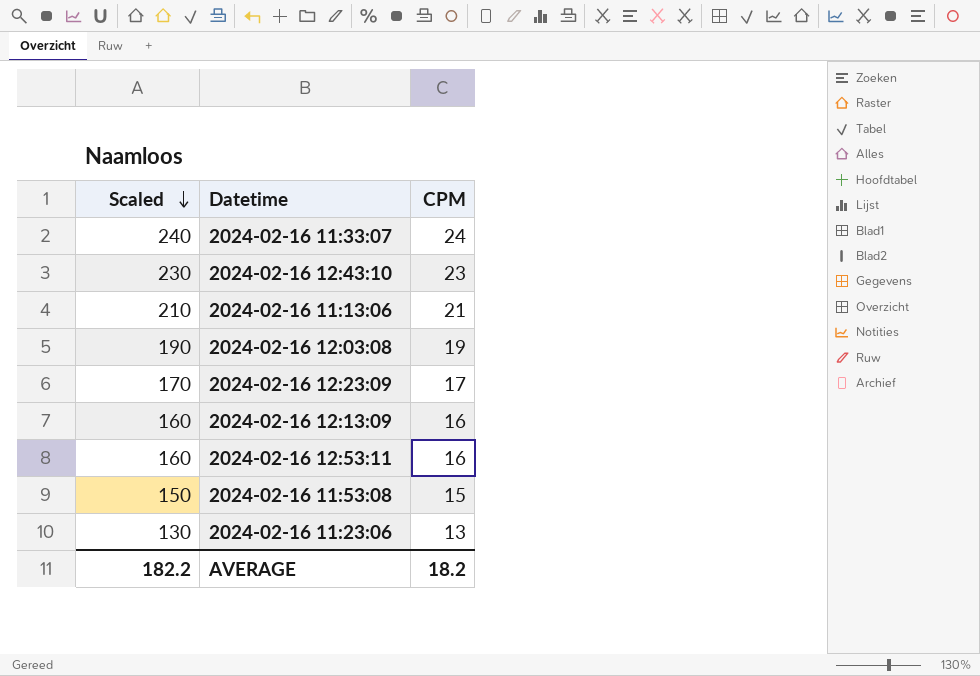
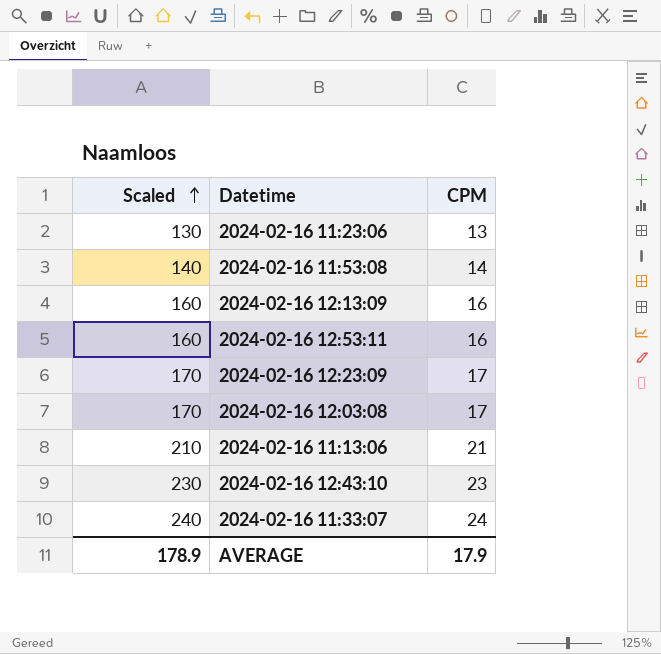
row order: Scaled descending -> Scaled ascending
2024-02-16 11:53:08 | Scaled: 150 -> 140
2024-02-16 11:53:08 | CPM: 15 -> 14
2024-02-16 12:03:08 | Scaled: 190 -> 170
2024-02-16 12:03:08 | CPM: 19 -> 17
AVERAGE | Scaled: 182.2 -> 178.9
AVERAGE | CPM: 18.2 -> 17.9

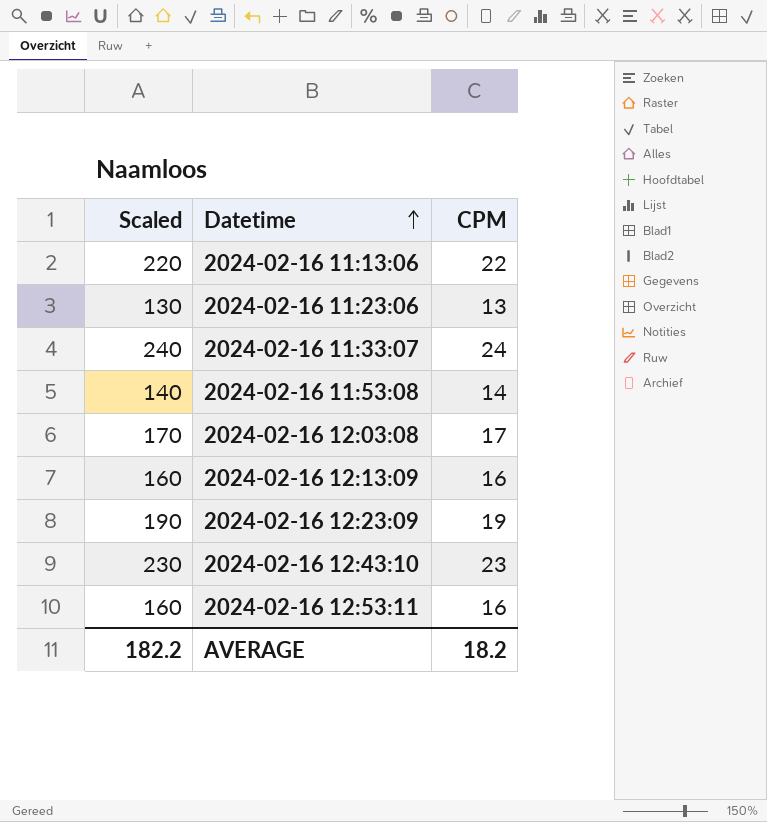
row order: Scaled ascending -> Datetime ascending
2024-02-16 11:13:06 | Scaled: 210 -> 220
2024-02-16 11:13:06 | CPM: 21 -> 22
2024-02-16 12:23:09 | Scaled: 170 -> 190
2024-02-16 12:23:09 | CPM: 17 -> 19
AVERAGE | Scaled: 178.9 -> 182.2
AVERAGE | CPM: 17.9 -> 18.2

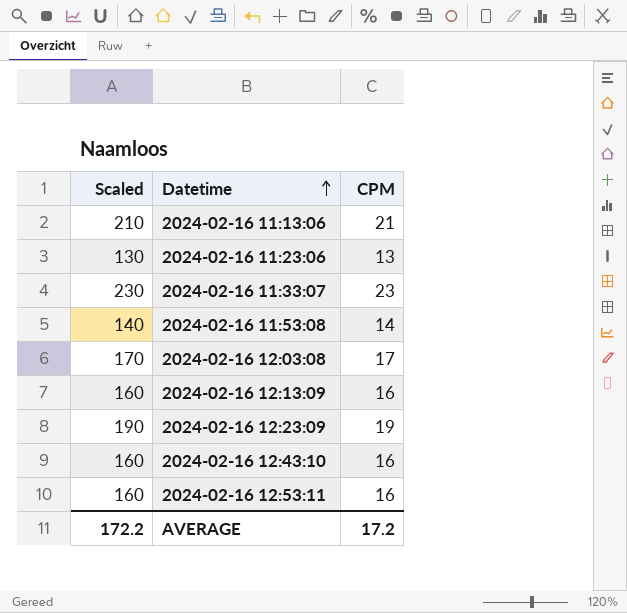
2024-02-16 11:13:06 | Scaled: 220 -> 210
2024-02-16 11:13:06 | CPM: 22 -> 21
2024-02-16 11:33:07 | Scaled: 240 -> 230
2024-02-16 11:33:07 | CPM: 24 -> 23
2024-02-16 12:43:10 | Scaled: 230 -> 160
2024-02-16 12:43:10 | CPM: 23 -> 16
AVERAGE | Scaled: 182.2 -> 172.2
AVERAGE | CPM: 18.2 -> 17.2

